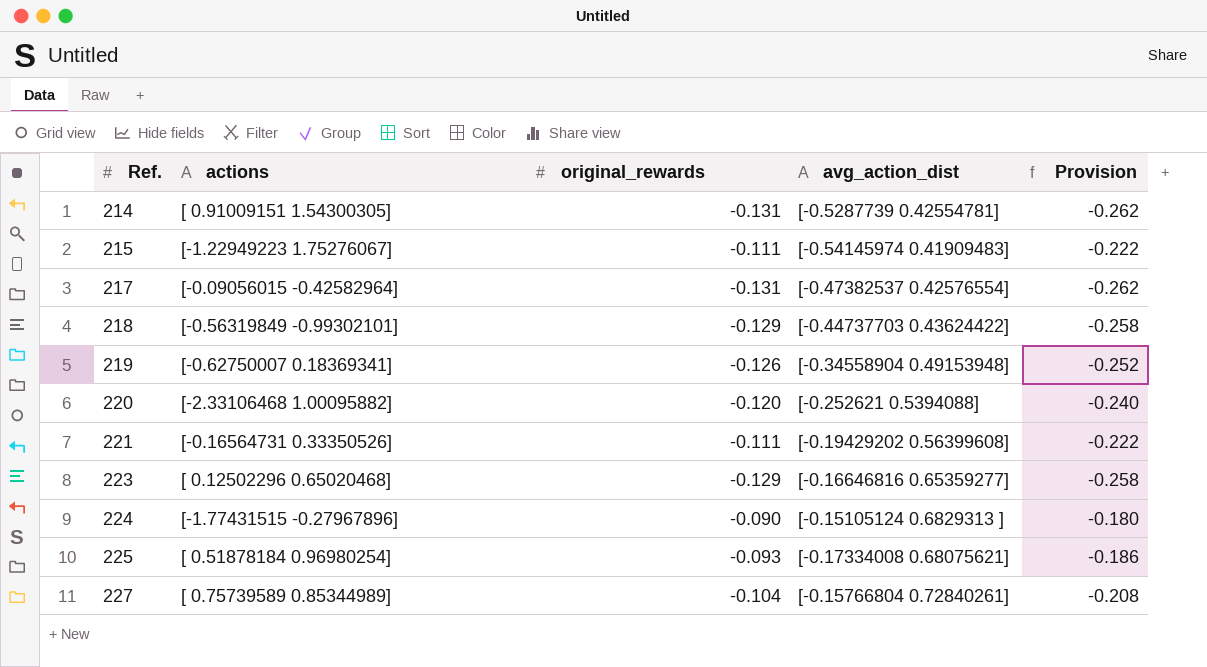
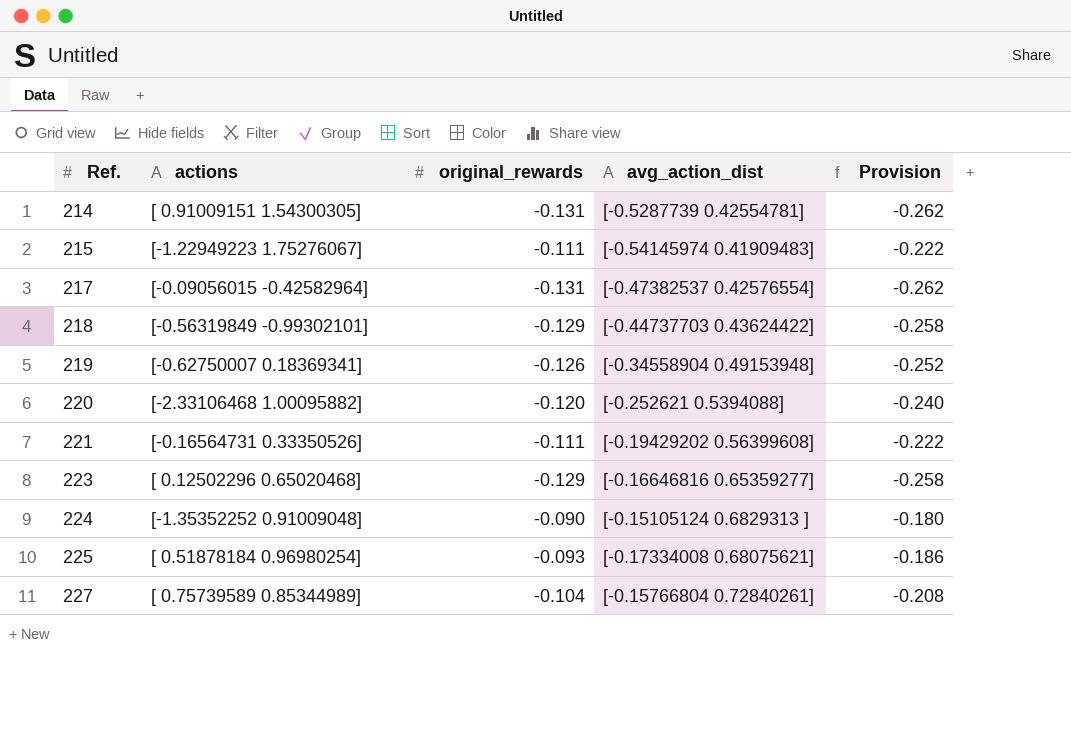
224 | actions: [-1.77431515 -0.27967896] -> [-1.35352252 0.91009048]

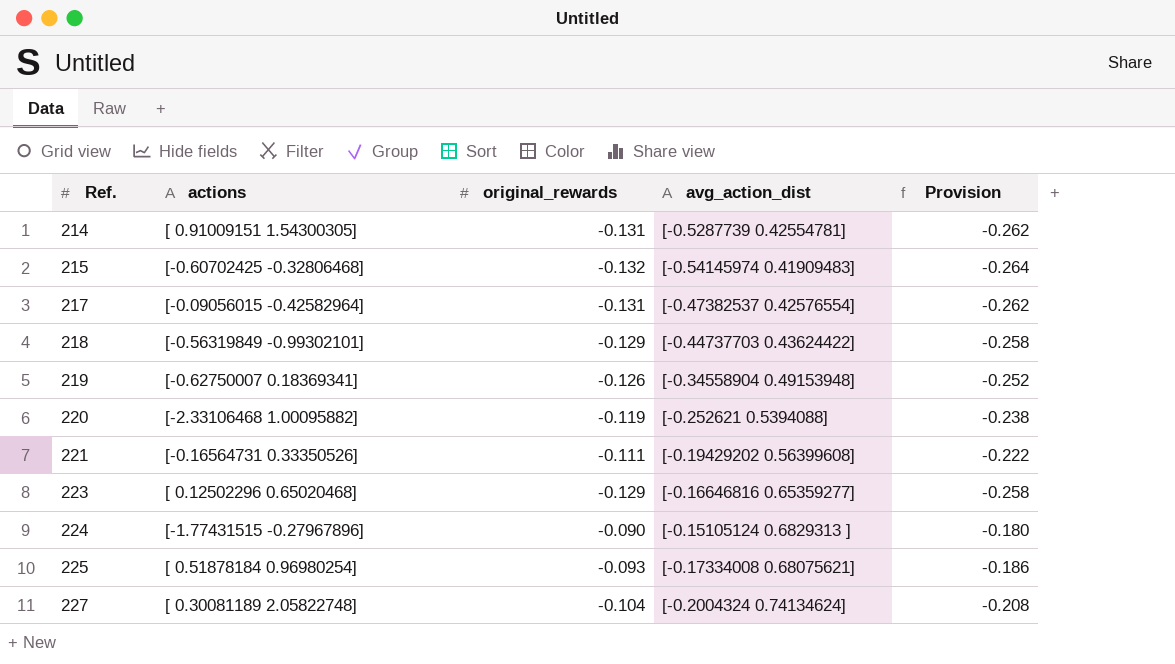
215 | actions: [-1.22949223 1.75276067] -> [-0.60702425 -0.32806468]
215 | original_rewards: -0.111 -> -0.132
215 | Provision: -0.222 -> -0.264
220 | original_rewards: -0.120 -> -0.119
220 | Provision: -0.240 -> -0.238
224 | actions: [-1.35352252 0.91009048] -> [-1.77431515 -0.27967896]
227 | actions: [ 0.75739589 0.85344989] -> [ 0.30081189 2.05822748]
227 | avg_action_dist: [-0.15766804 0.72840261] -> [-0.2004324 0.74134624]

